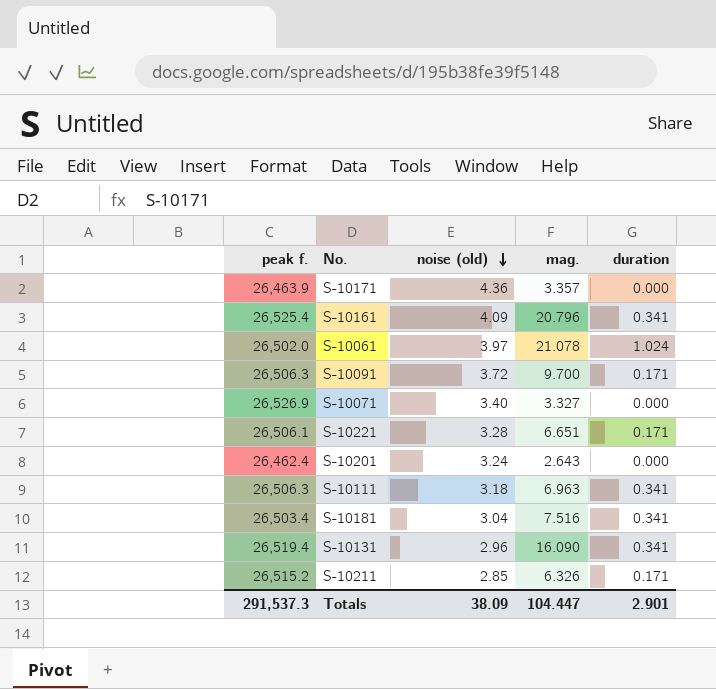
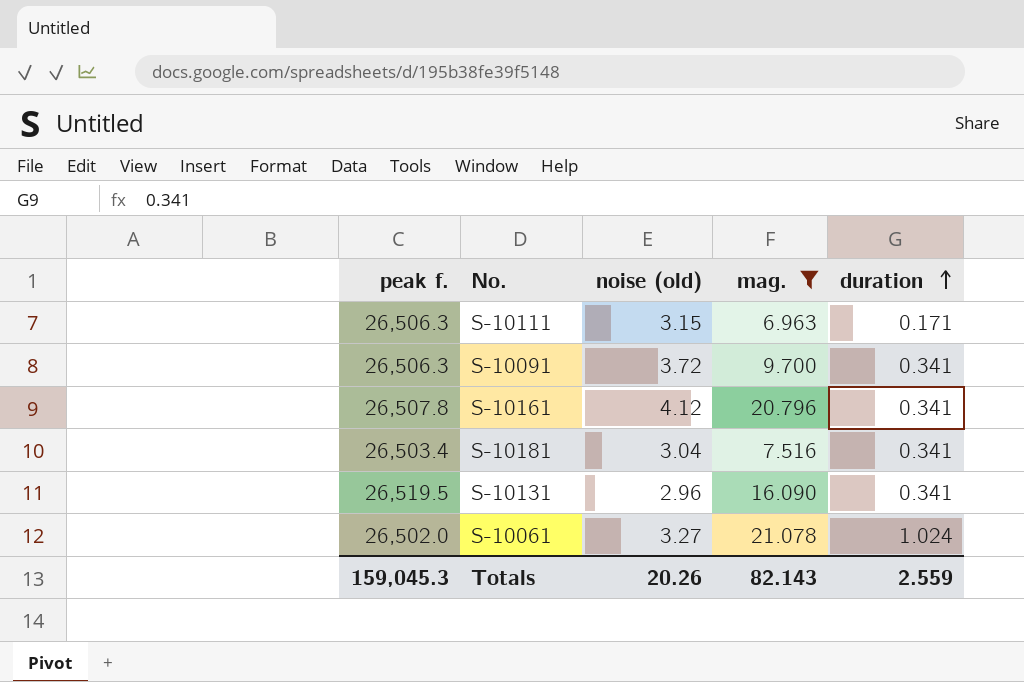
filter: none -> mag. >= 6.963
row order: noise (old) descending -> duration ascending
S-10111 | noise (old): 3.18 -> 3.15
S-10111 | duration: 0.341 -> 0.171
S-10091 | duration: 0.171 -> 0.341
S-10161 | peak f.: 26,525.4 -> 26,507.8
S-10161 | noise (old): 4.09 -> 4.12
S-10131 | peak f.: 26,519.4 -> 26,519.5
S-10061 | noise (old): 3.97 -> 3.27
Totals | peak f.: 291,537.3 -> 159,045.3
Totals | noise (old): 38.09 -> 20.26
Totals | mag.: 104.447 -> 82.143
Totals | duration: 2.901 -> 2.559

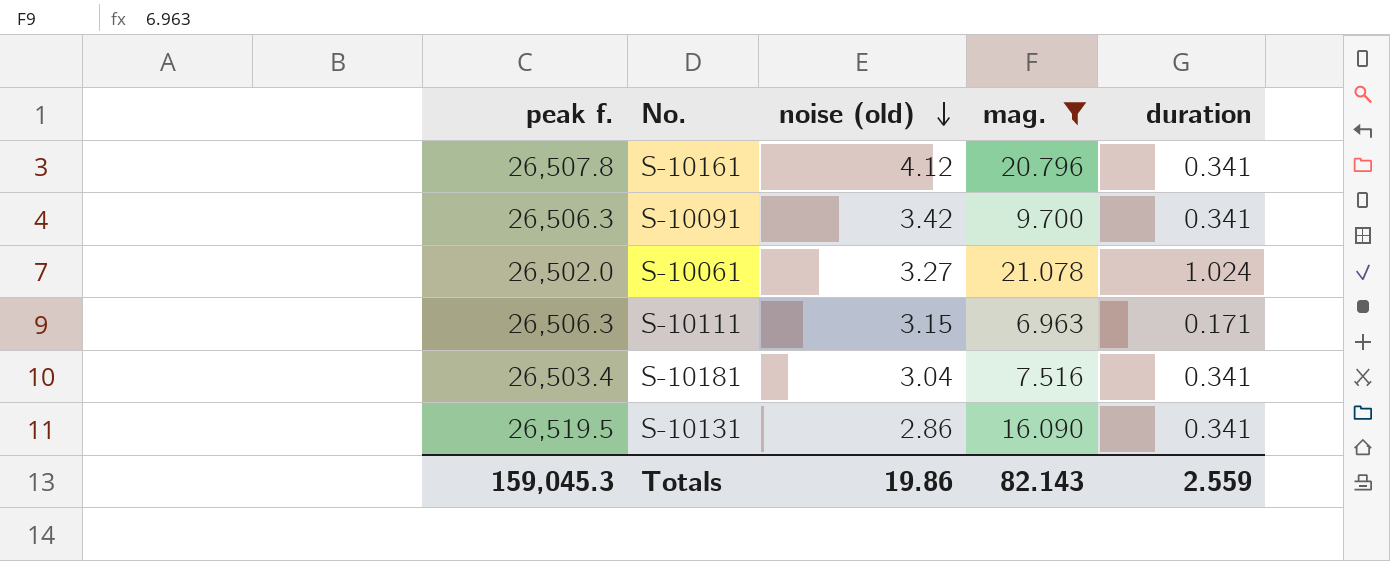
row order: duration ascending -> noise (old) descending
S-10091 | noise (old): 3.72 -> 3.42
S-10131 | noise (old): 2.96 -> 2.86
Totals | noise (old): 20.26 -> 19.86

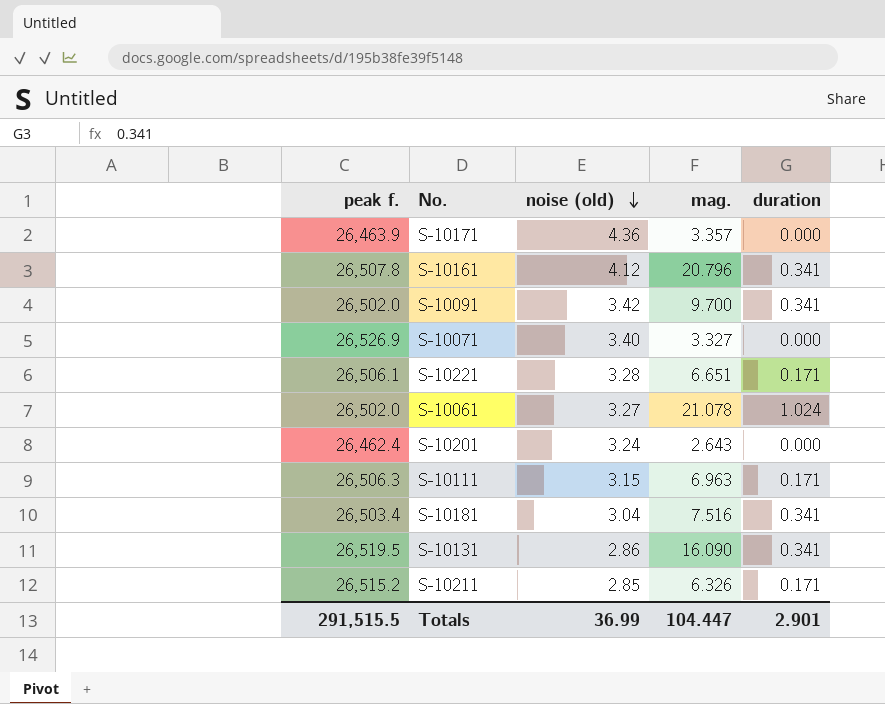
filter: mag. >= 6.963 -> none
S-10091 | peak f.: 26,506.3 -> 26,502.0
Totals | peak f.: 159,045.3 -> 291,515.5
Totals | noise (old): 19.86 -> 36.99
Totals | mag.: 82.143 -> 104.447
Totals | duration: 2.559 -> 2.901

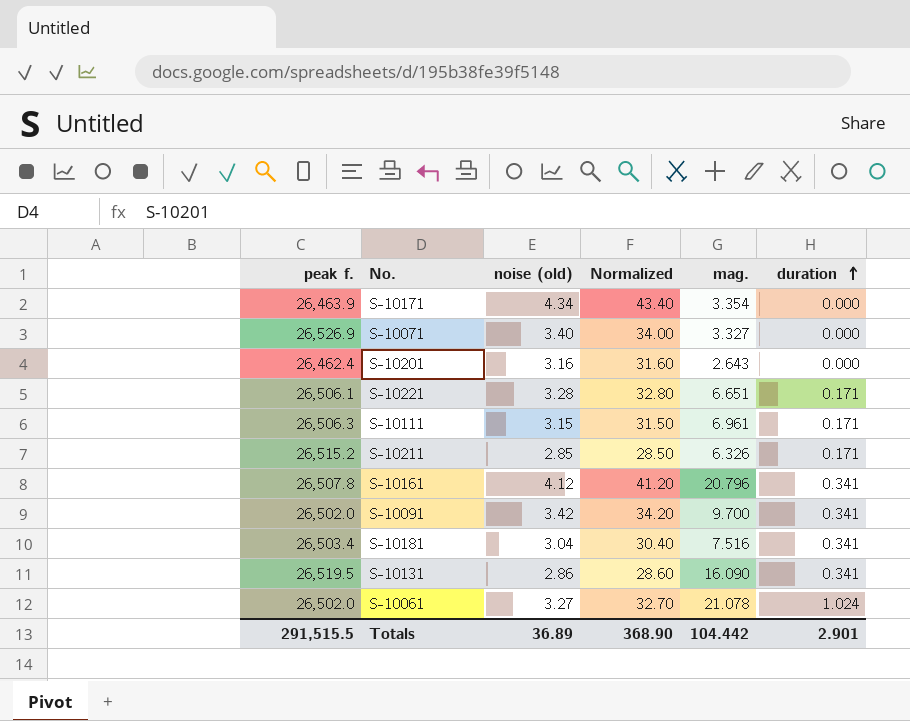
row order: noise (old) descending -> duration ascending
column Normalized | formula: none -> [noise (old)] * 10
S-10171 | noise (old): 4.36 -> 4.34
S-10171 | mag.: 3.357 -> 3.354
S-10201 | noise (old): 3.24 -> 3.16
S-10111 | mag.: 6.963 -> 6.961
Totals | noise (old): 36.99 -> 36.89
Totals | mag.: 104.447 -> 104.442

